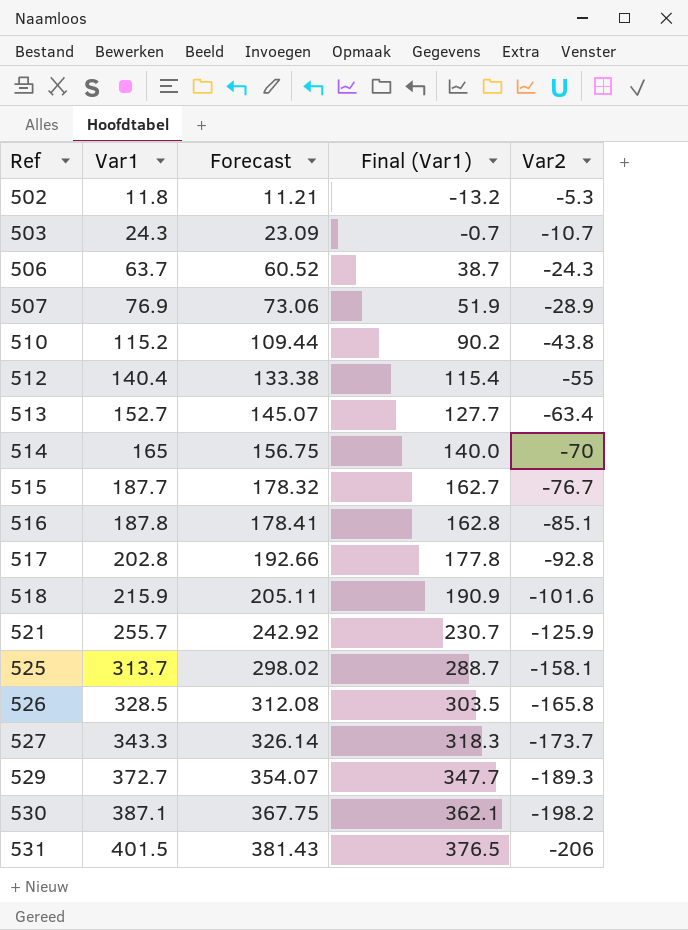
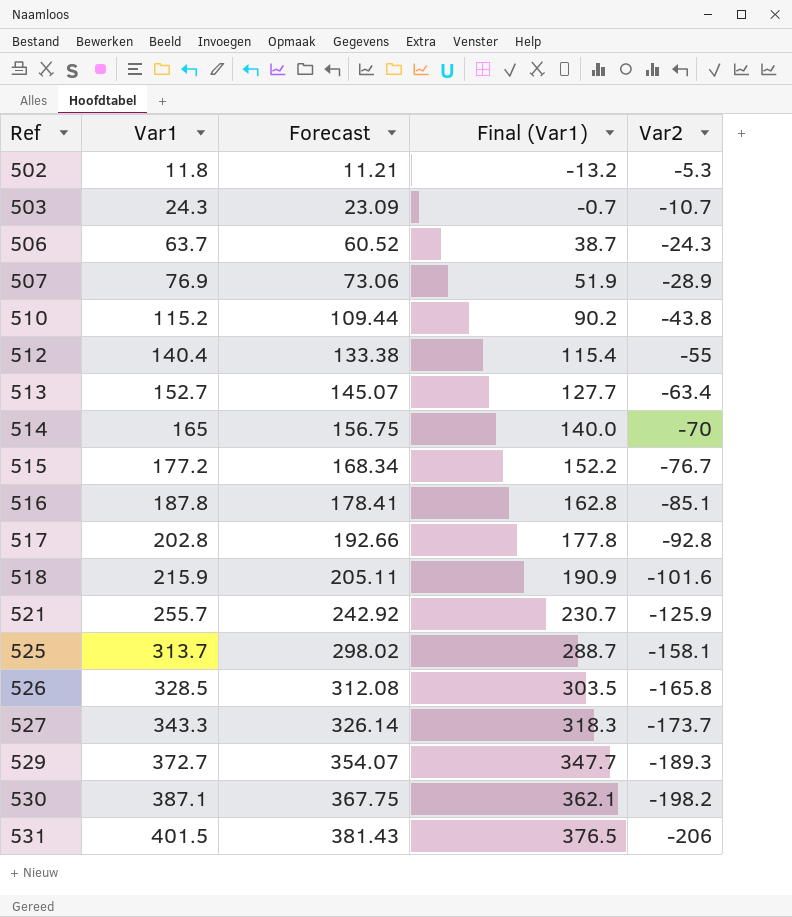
515 | Var1: 187.7 -> 177.2
515 | Forecast: 178.32 -> 168.34
515 | Final (Var1): 162.7 -> 152.2

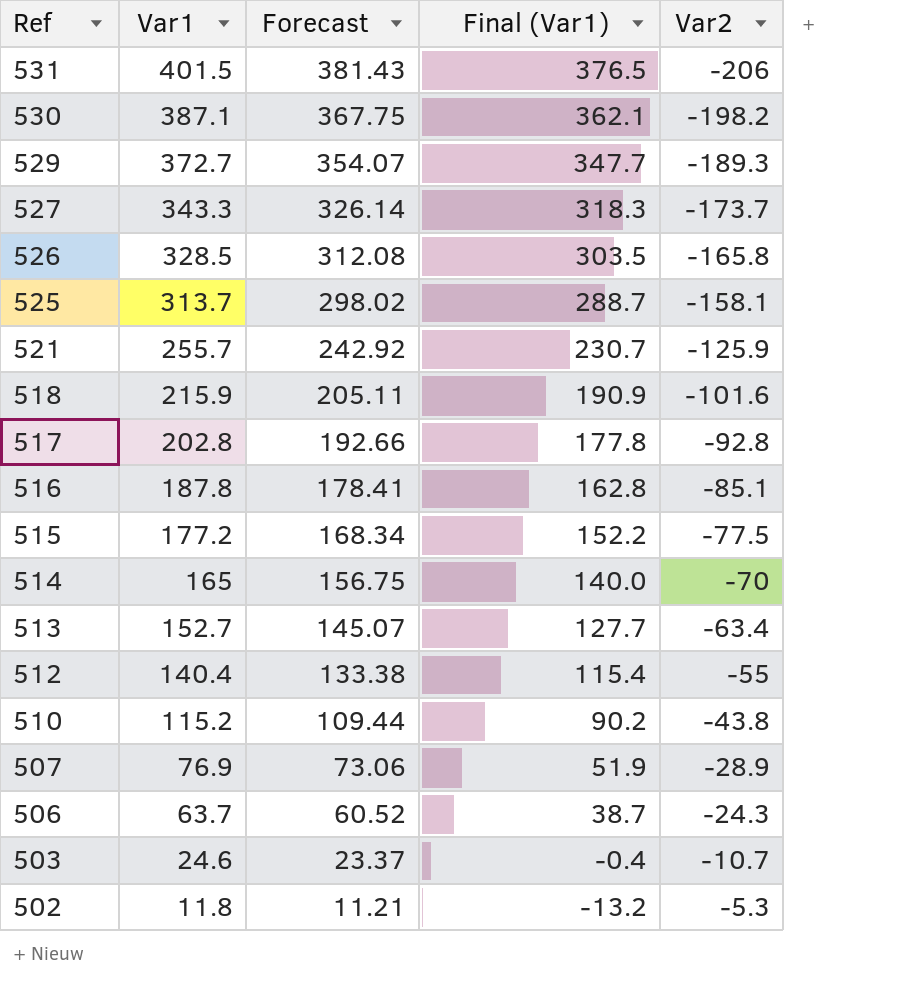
row order: Ref ascending -> Ref descending
515 | Var2: -76.7 -> -77.5
503 | Var1: 24.3 -> 24.6
503 | Forecast: 23.09 -> 23.37
503 | Final (Var1): -0.7 -> -0.4

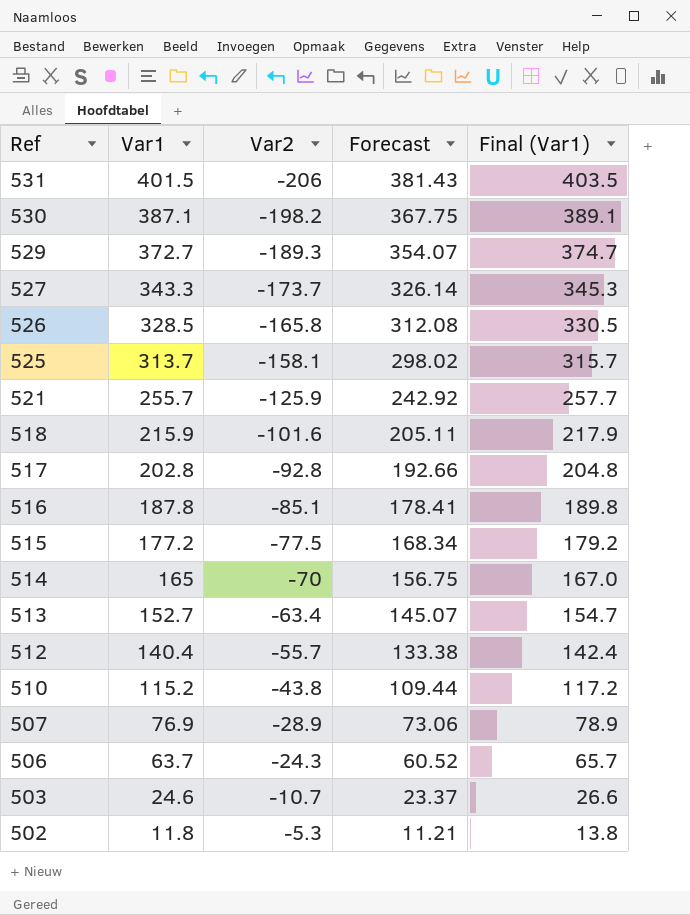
column Var2 | position: 5 -> 3
column Final (Var1) | formula: [Var1] - 25 -> [Var1] + 2
512 | Var2: -55 -> -55.7

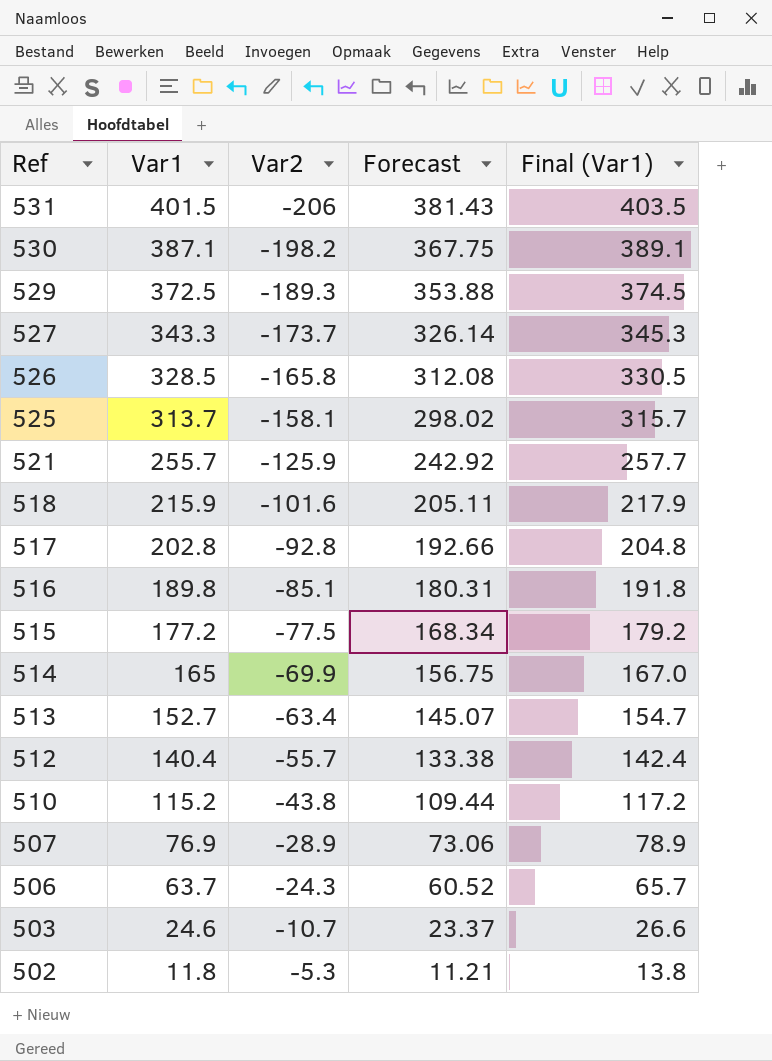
529 | Var1: 372.7 -> 372.5
529 | Forecast: 354.07 -> 353.88
529 | Final (Var1): 374.7 -> 374.5
516 | Var1: 187.8 -> 189.8
516 | Forecast: 178.41 -> 180.31
516 | Final (Var1): 189.8 -> 191.8
514 | Var2: -70 -> -69.9

